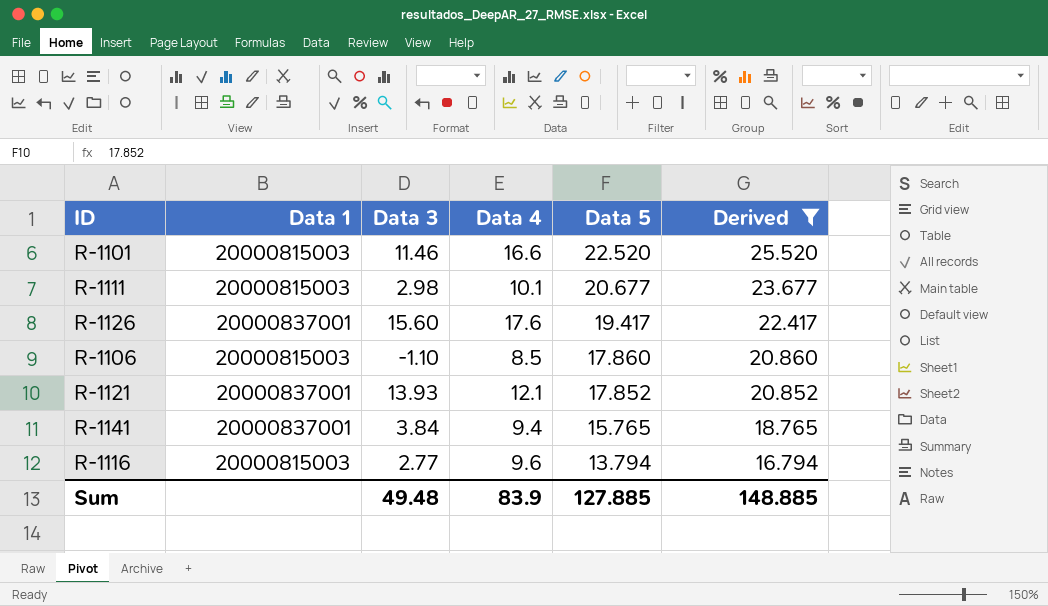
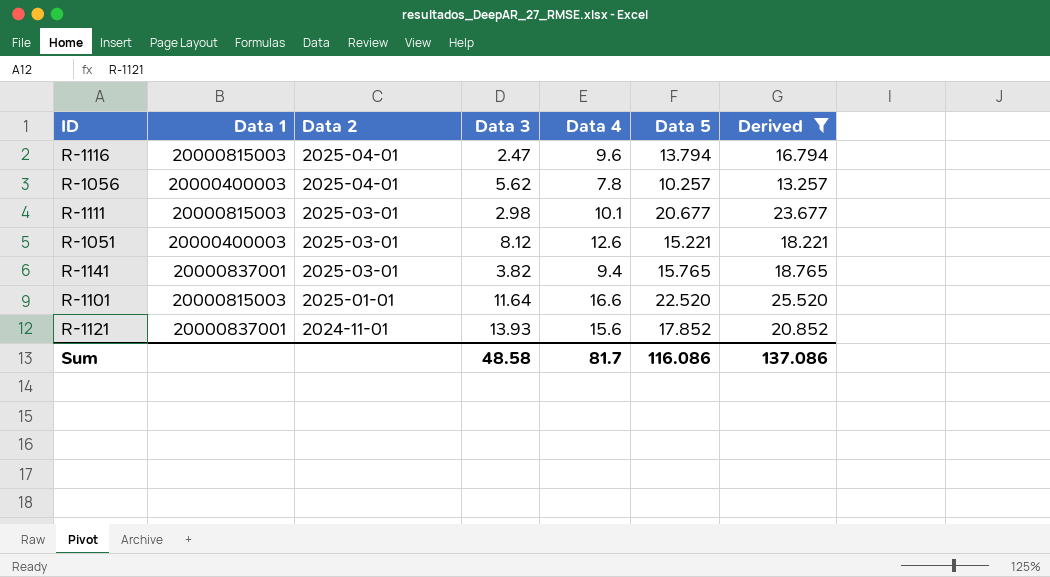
row order: Data 5 descending -> Data 2 descending
column Data 2 | position: none -> 3
row R-1126: 20000837001 | 15.60 | 17.6 | 19.417 | 22.417 -> none
row R-1106: 20000815003 | -1.10 | 8.5 | 17.860 | 20.860 -> none
R-1116 | Data 3: 2.77 -> 2.47
row R-1056: none -> 20000400003 | 2025-04-01 | 5.62 | 7.8 | 10.257 | 13.257
row R-1051: none -> 20000400003 | 2025-03-01 | 8.12 | 12.6 | 15.221 | 18.221
R-1141 | Data 3: 3.84 -> 3.82
R-1101 | Data 3: 11.46 -> 11.64
R-1121 | Data 4: 12.1 -> 15.6
Sum | Data 3: 49.48 -> 48.58
Sum | Data 4: 83.9 -> 81.7
Sum | Data 5: 127.885 -> 116.086
Sum | Derived: 148.885 -> 137.086

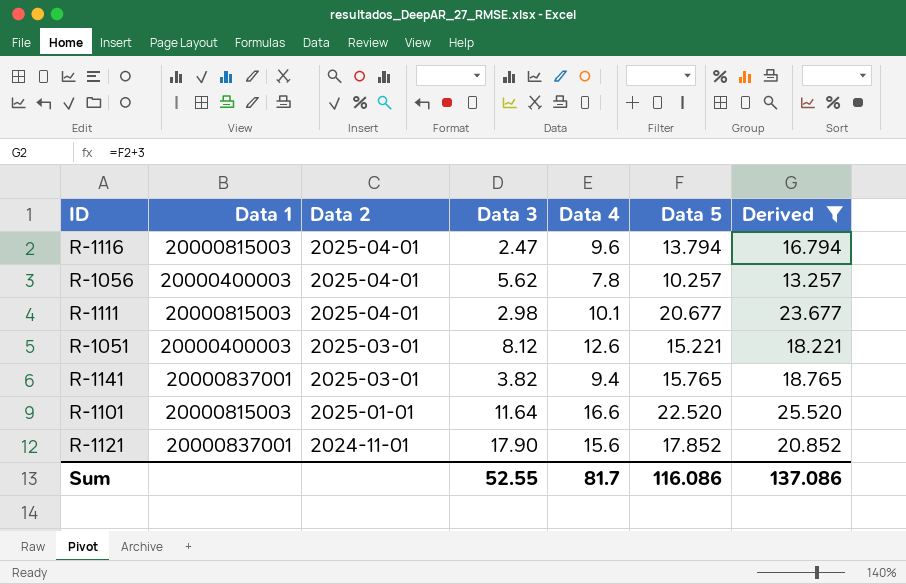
R-1111 | Data 2: 2025-03-01 -> 2025-04-01
R-1121 | Data 3: 13.93 -> 17.90
Sum | Data 3: 48.58 -> 52.55

